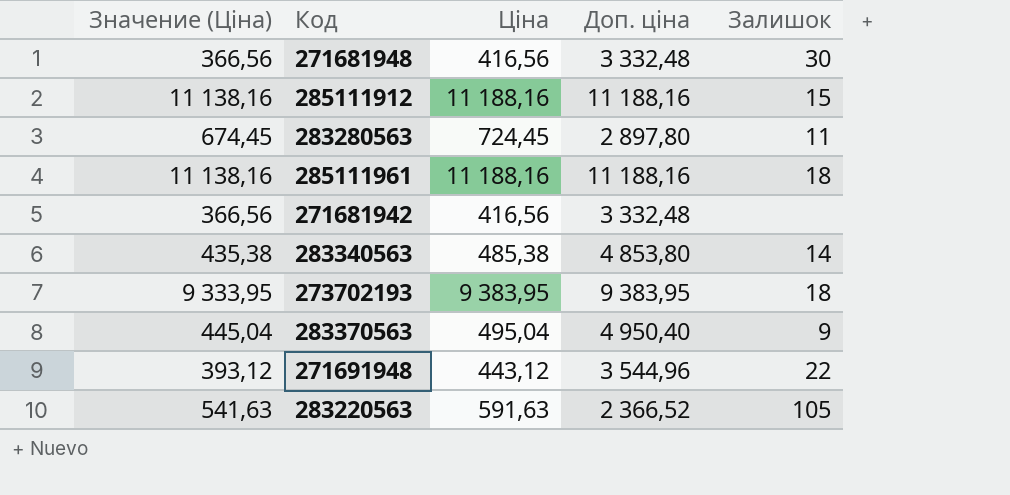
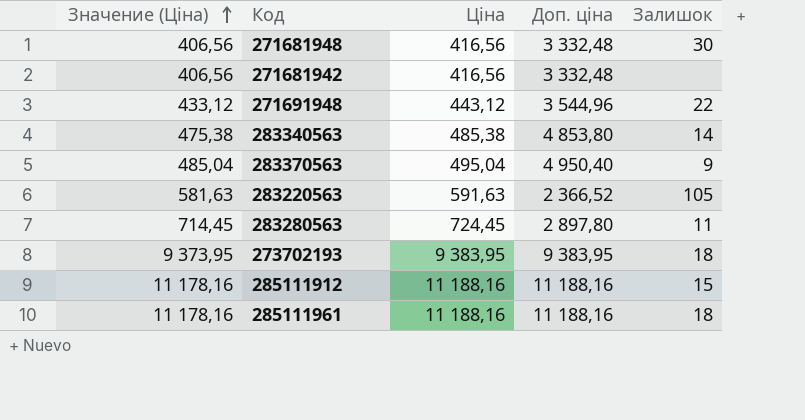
row order: none -> Значение (Ціна) ascending
column Значение (Ціна) | formula: [Ціна] - 50 -> [Ціна] - 10

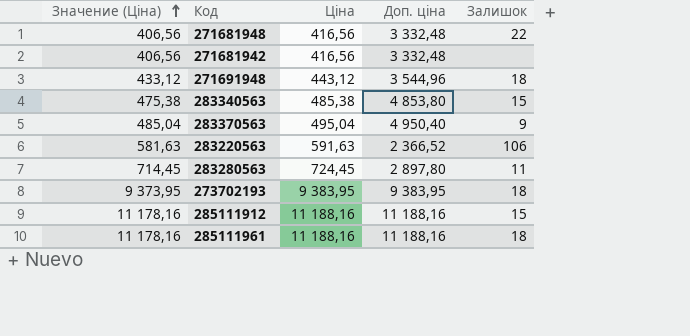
271681948 | Залишок: 30 -> 22
271691948 | Залишок: 22 -> 18
283340563 | Залишок: 14 -> 15
283220563 | Залишок: 105 -> 106

